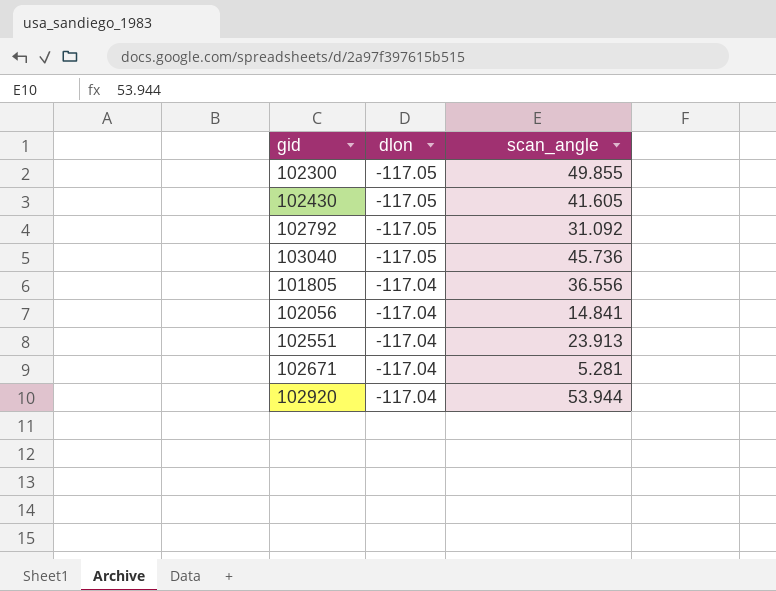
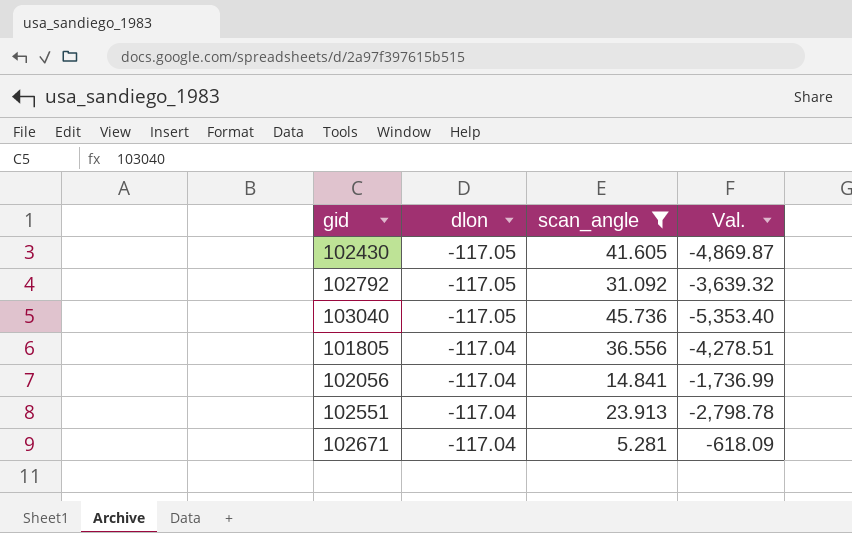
filter: none -> scan_angle <= 45.736
column Val. | formula: none -> [dlon] * [scan_angle]

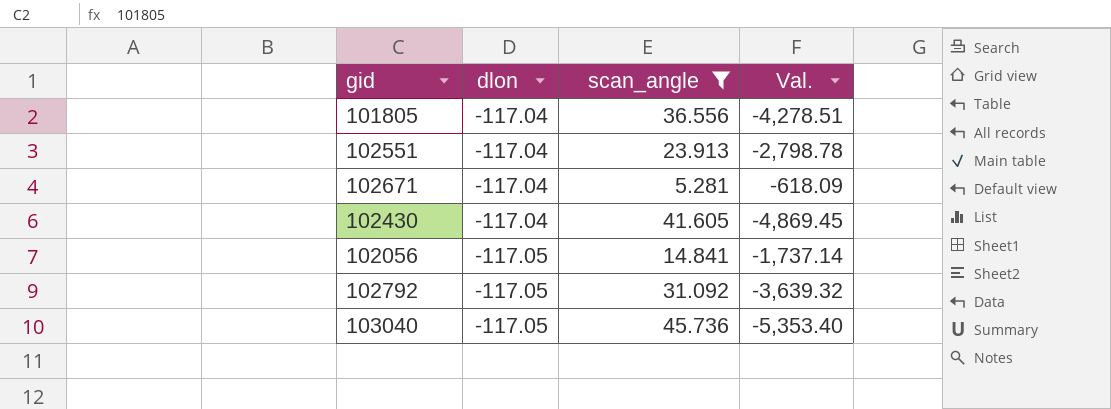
row order: dlon ascending -> dlon descending
102430 | dlon: -117.05 -> -117.04
102430 | Val.: -4,869.87 -> -4,869.45
102056 | dlon: -117.04 -> -117.05
102056 | Val.: -1,736.99 -> -1,737.14

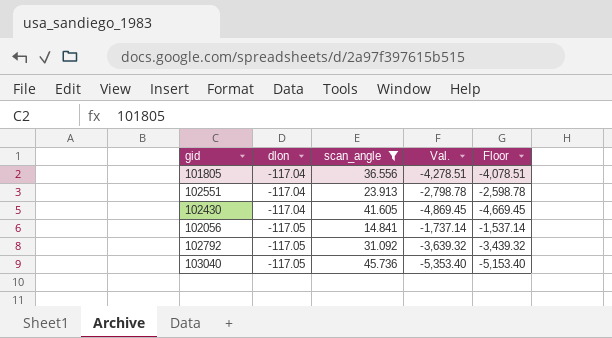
column Floor | formula: none -> [Val.] + 200
row 102671: -117.04 | 5.281 | -618.09 -> none

